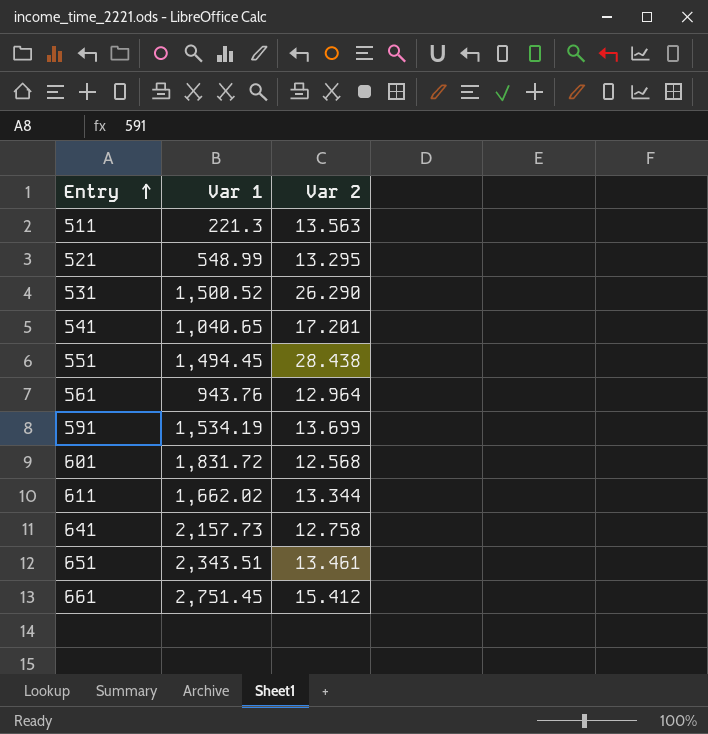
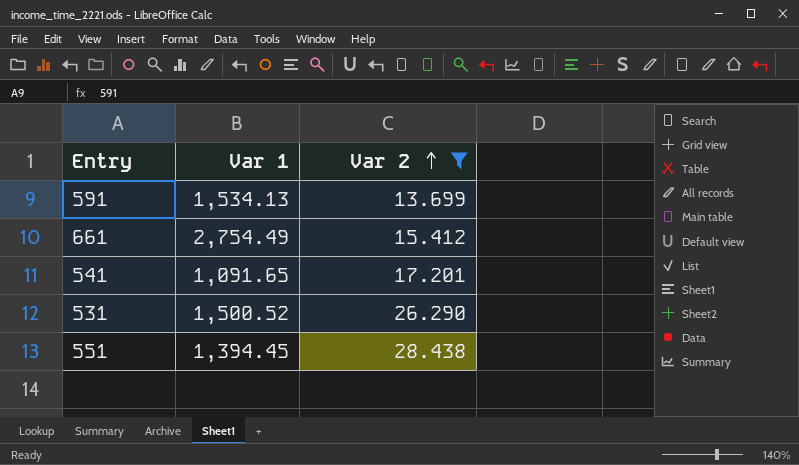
filter: none -> Var 2 >= 13.699
row order: Entry ascending -> Var 2 ascending
591 | Var 1: 1,534.19 -> 1,534.13
661 | Var 1: 2,751.45 -> 2,754.49
541 | Var 1: 1,040.65 -> 1,091.65
551 | Var 1: 1,494.45 -> 1,394.45

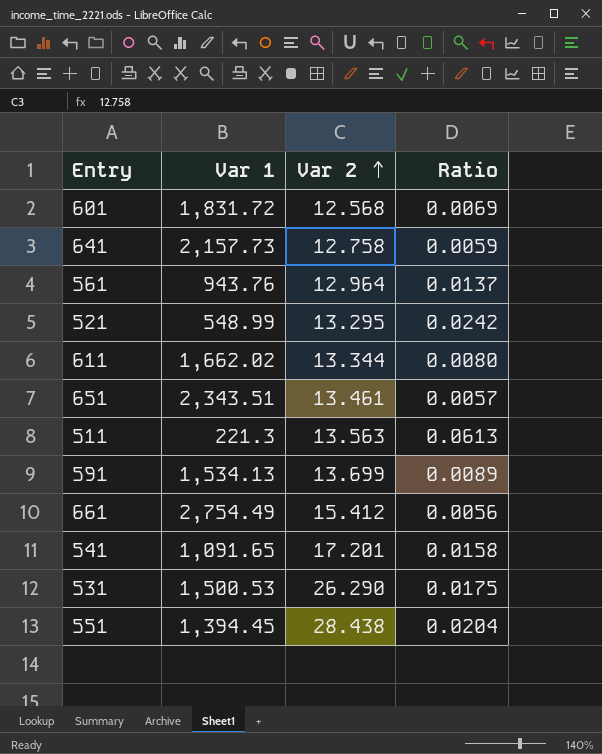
filter: Var 2 >= 13.699 -> none
column Ratio | formula: none -> [Var 2] / [Var 1]
531 | Var 1: 1,500.52 -> 1,500.53

